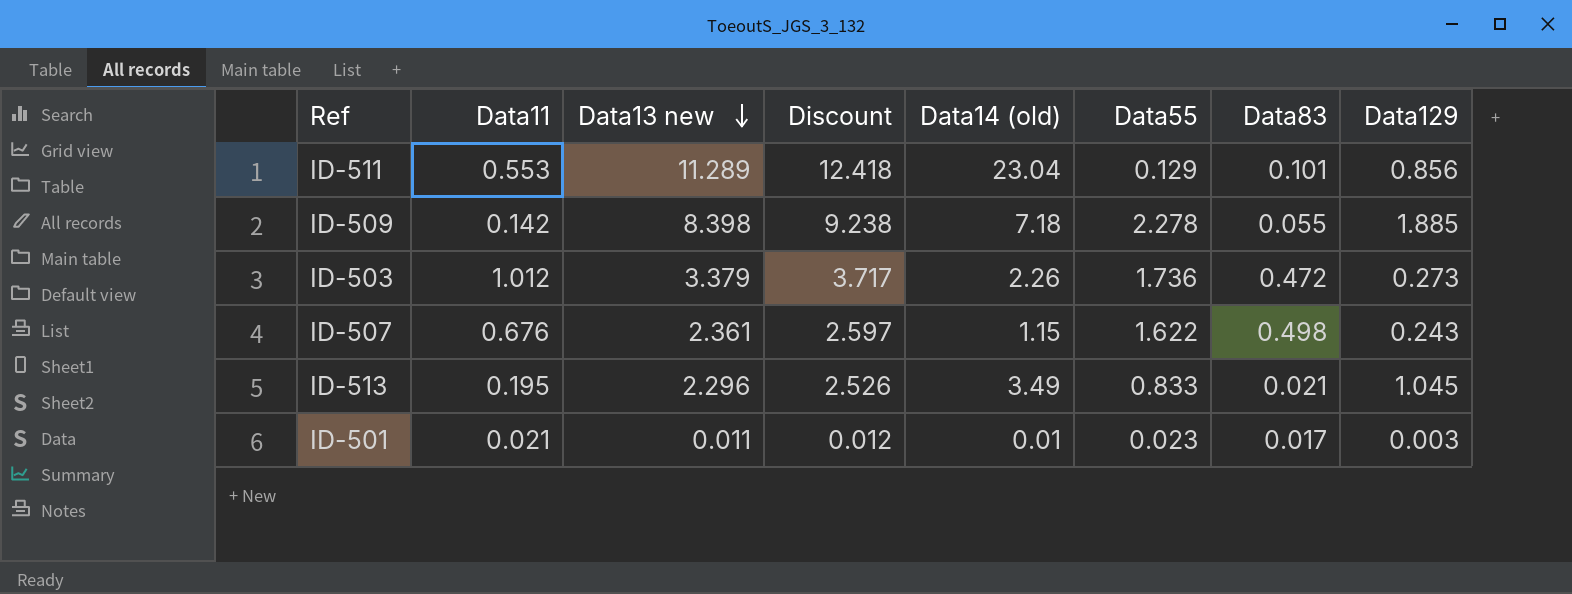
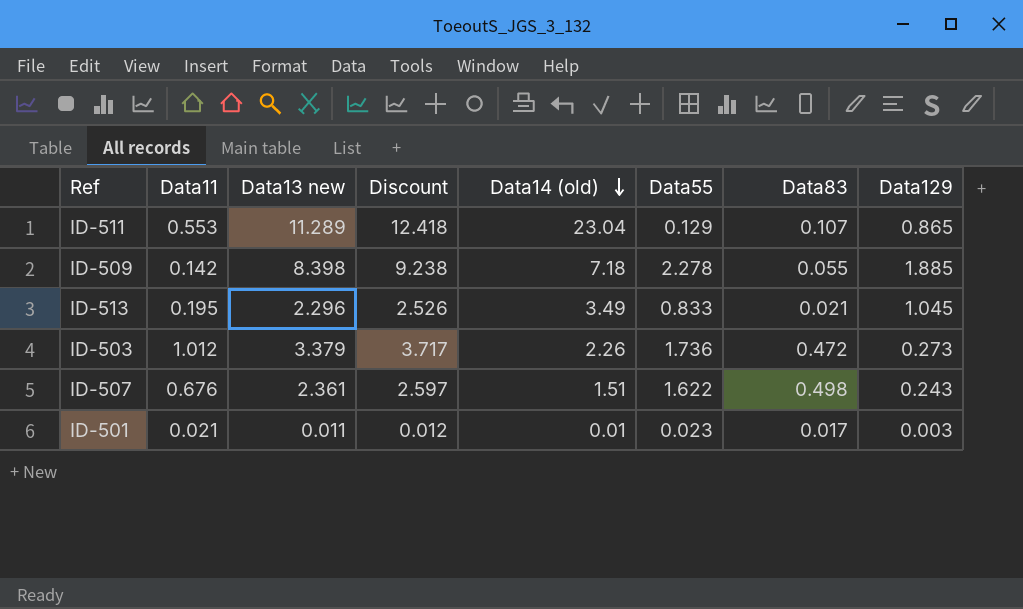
row order: Data13 new descending -> Data14 (old) descending
ID-511 | Data83: 0.101 -> 0.107
ID-511 | Data129: 0.856 -> 0.865
ID-507 | Data14 (old): 1.15 -> 1.51

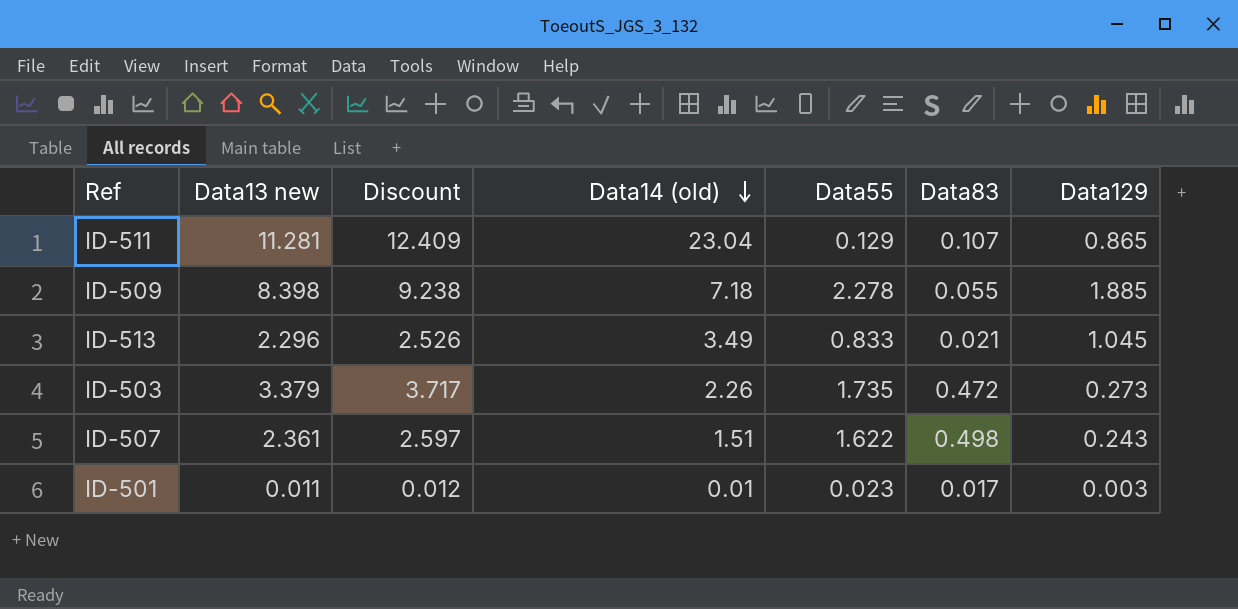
column Data11 | position: 2 -> none
ID-511 | Data13 new: 11.289 -> 11.281
ID-511 | Discount: 12.418 -> 12.409
ID-503 | Data55: 1.736 -> 1.735

